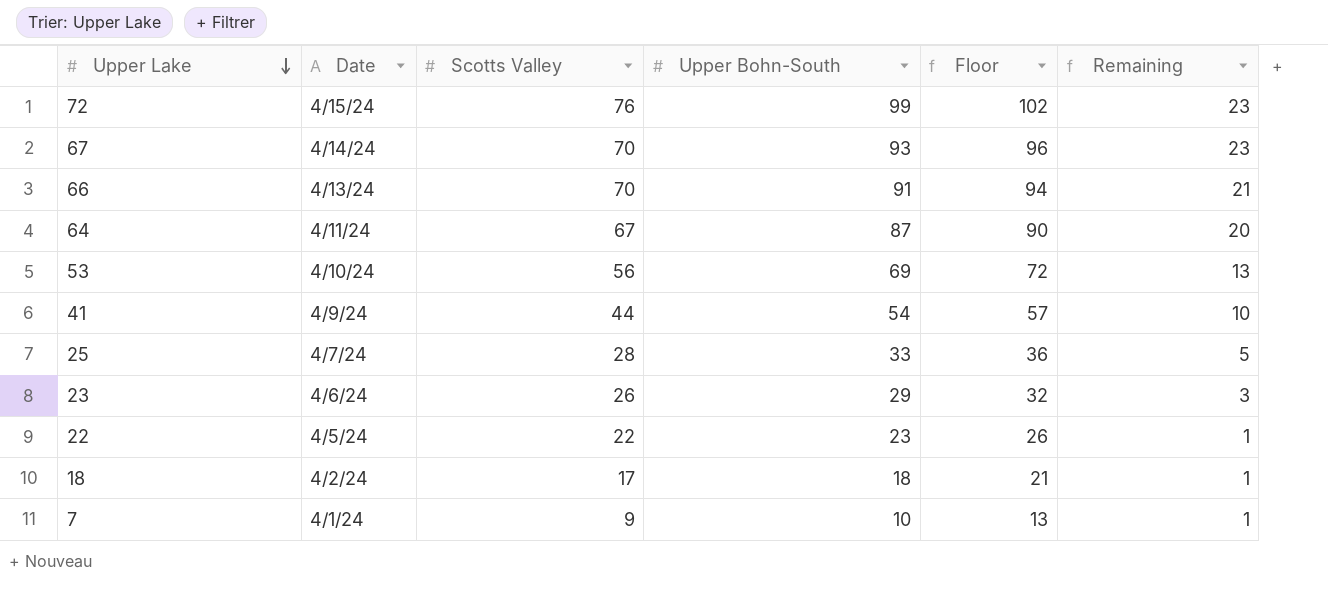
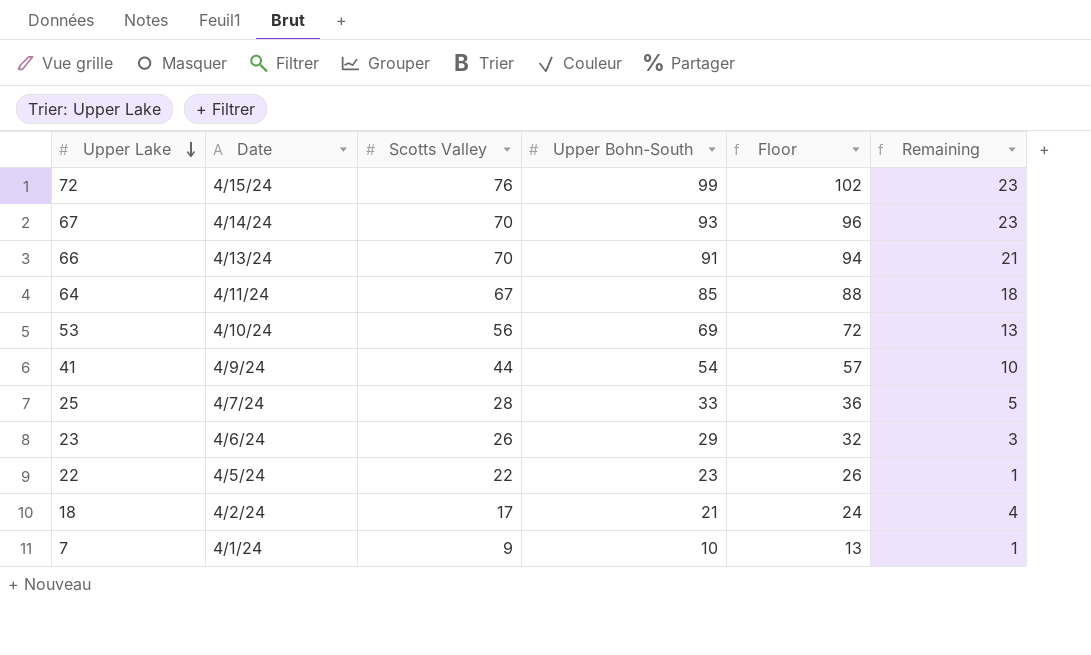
64 | Upper Bohn-South: 87 -> 85
64 | Floor: 90 -> 88
64 | Remaining: 20 -> 18
18 | Upper Bohn-South: 18 -> 21
18 | Floor: 21 -> 24
18 | Remaining: 1 -> 4

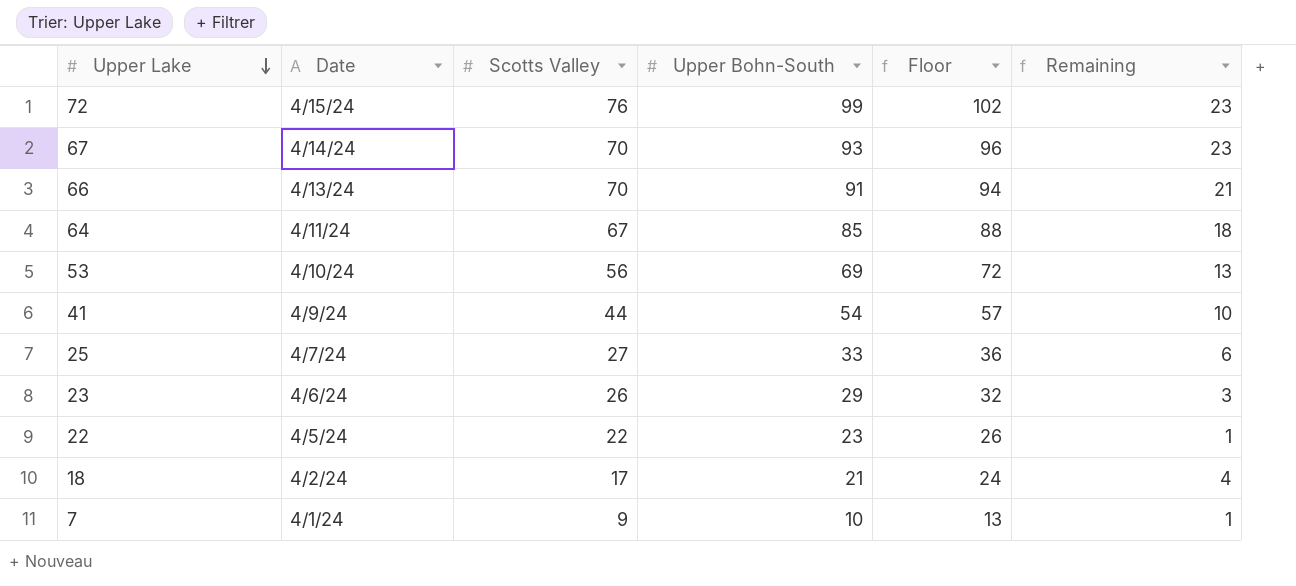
25 | Scotts Valley: 28 -> 27
25 | Remaining: 5 -> 6

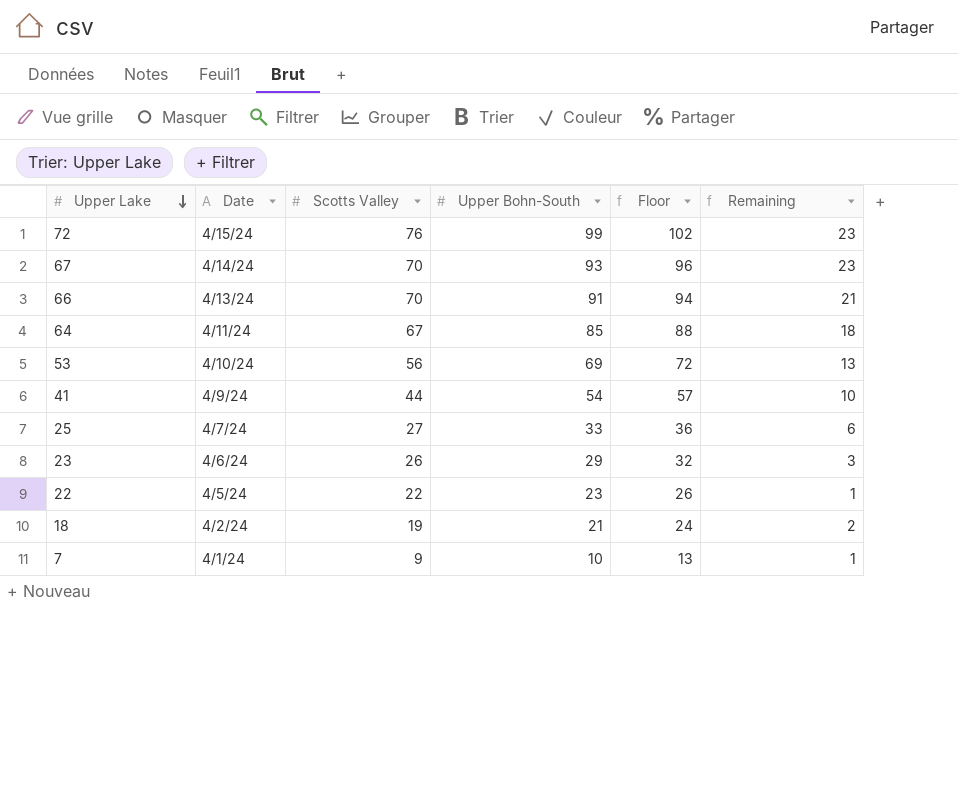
18 | Scotts Valley: 17 -> 19
18 | Remaining: 4 -> 2

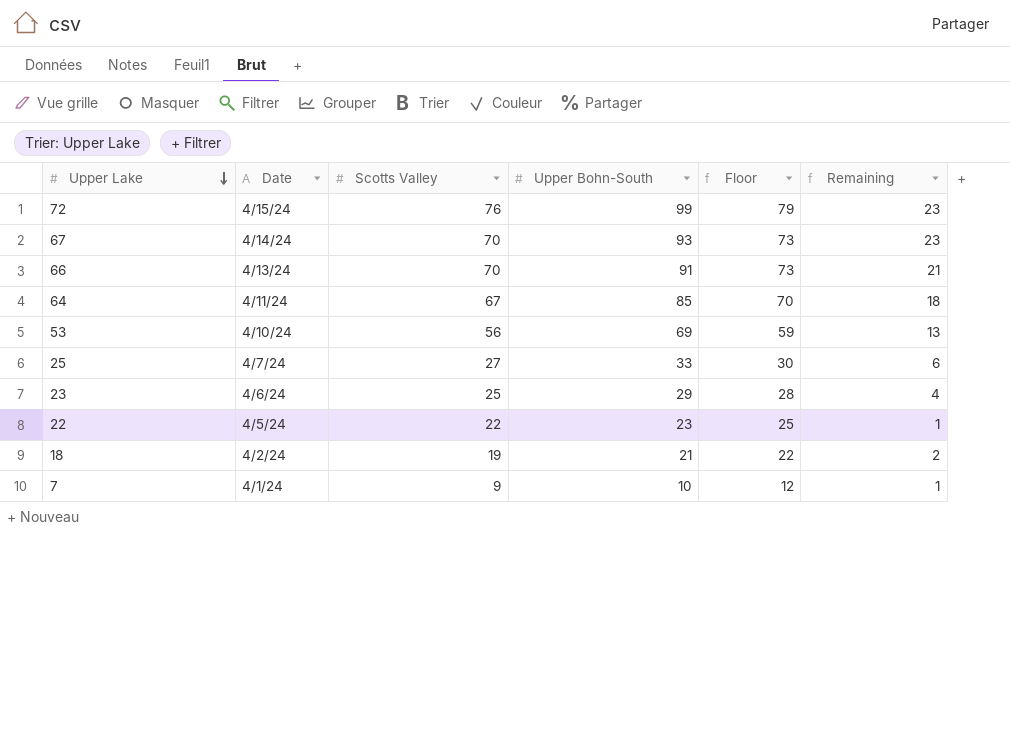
column Floor | formula: [Upper Bohn-South] + 3 -> [Scotts Valley] + 3
row 41: 4/9/24 | 44 | 54 | 57 | 10 -> none
23 | Scotts Valley: 26 -> 25
23 | Remaining: 3 -> 4

